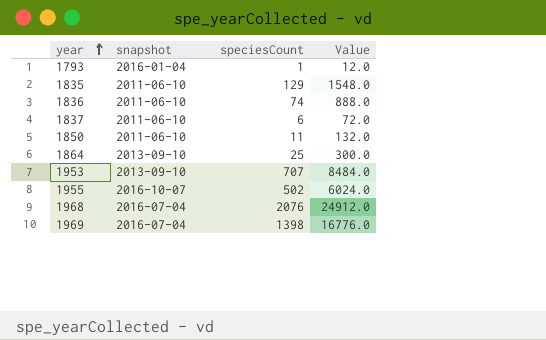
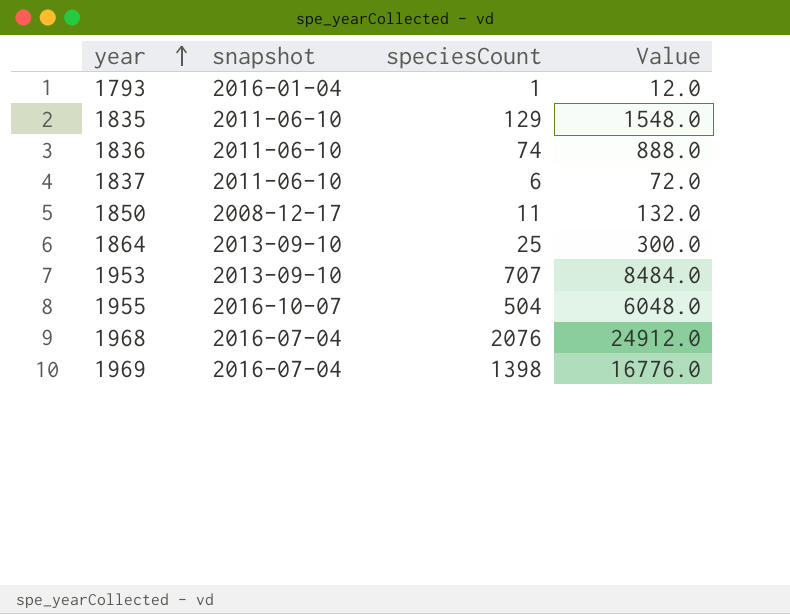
1850 | snapshot: 2011-06-10 -> 2008-12-17
1955 | speciesCount: 502 -> 504
1955 | Value: 6024.0 -> 6048.0

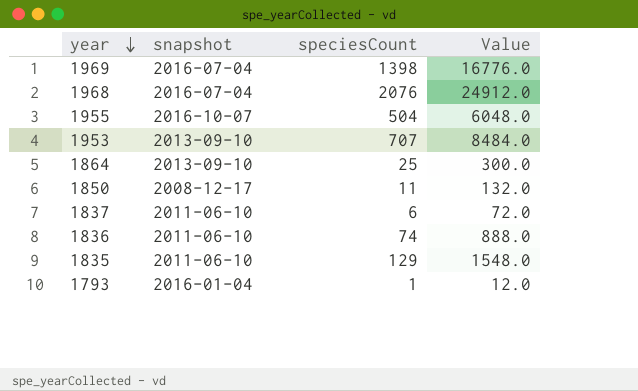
row order: year ascending -> year descending

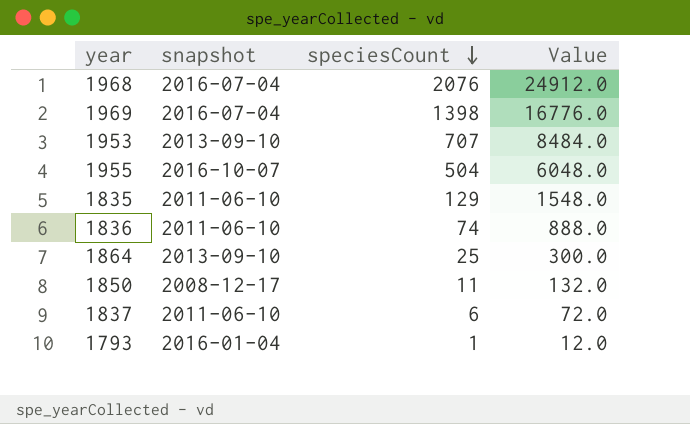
row order: year descending -> speciesCount descending

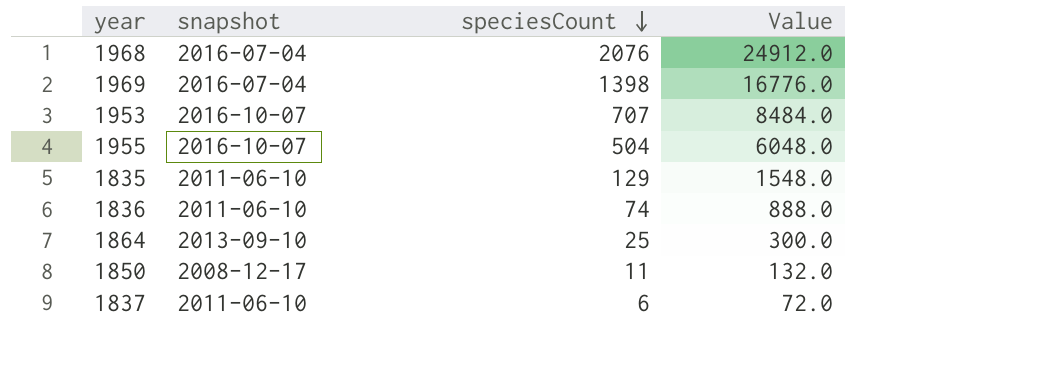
row 1793: 2016-01-04 | 1 | 12.0 -> none
1953 | snapshot: 2013-09-10 -> 2016-10-07

